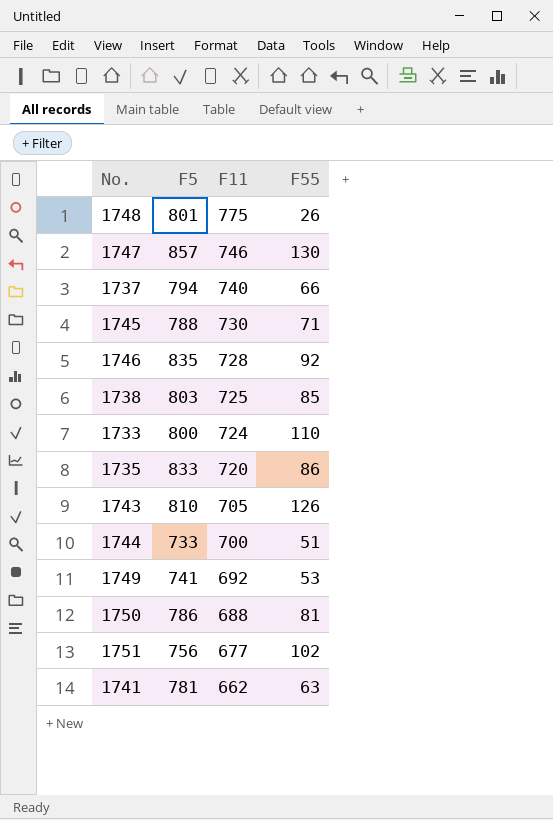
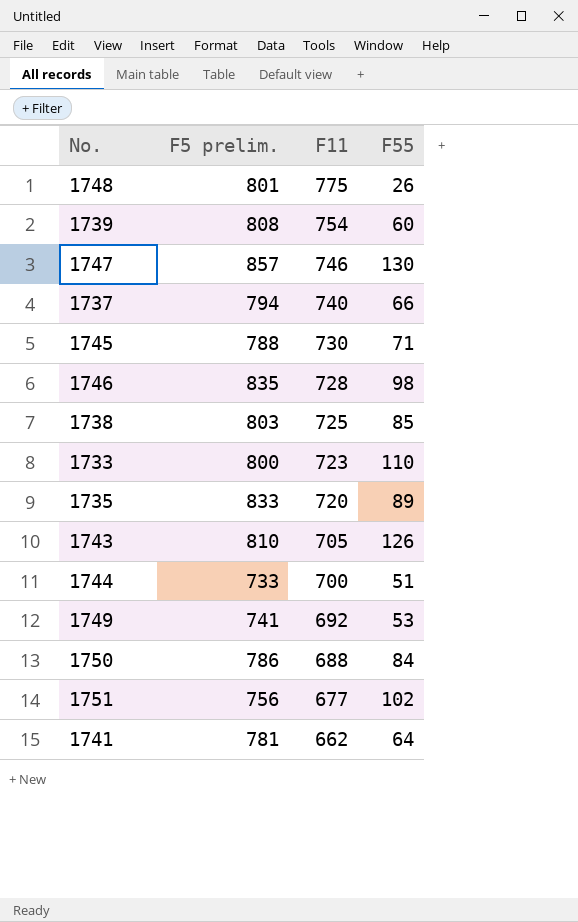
column name: F5 -> F5 prelim.
row 1739: none -> 808 | 754 | 60
1746 | F55: 92 -> 98
1733 | F11: 724 -> 723
1735 | F55: 86 -> 89
1750 | F55: 81 -> 84
1741 | F55: 63 -> 64

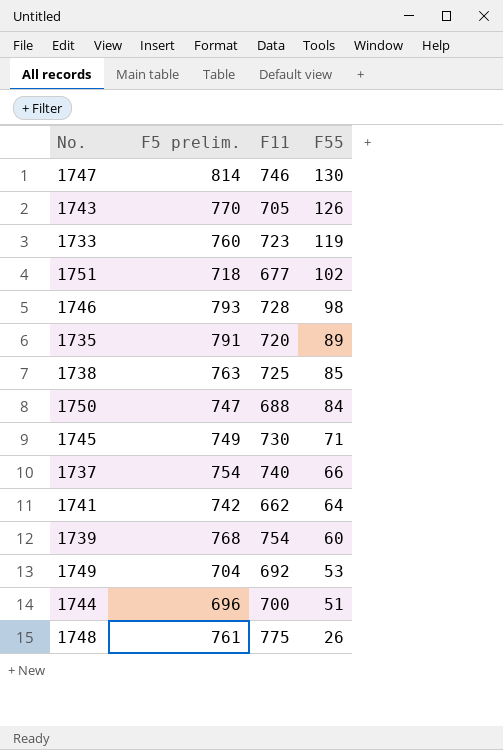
row order: F11 descending -> F55 descending
1747 | F5 prelim.: 857 -> 814
1743 | F5 prelim.: 810 -> 770
1733 | F5 prelim.: 800 -> 760
1733 | F55: 110 -> 119
1751 | F5 prelim.: 756 -> 718
1746 | F5 prelim.: 835 -> 793
1735 | F5 prelim.: 833 -> 791
1738 | F5 prelim.: 803 -> 763
1750 | F5 prelim.: 786 -> 747
1745 | F5 prelim.: 788 -> 749
1737 | F5 prelim.: 794 -> 754
1741 | F5 prelim.: 781 -> 742
1739 | F5 prelim.: 808 -> 768
1749 | F5 prelim.: 741 -> 704
1744 | F5 prelim.: 733 -> 696
1748 | F5 prelim.: 801 -> 761

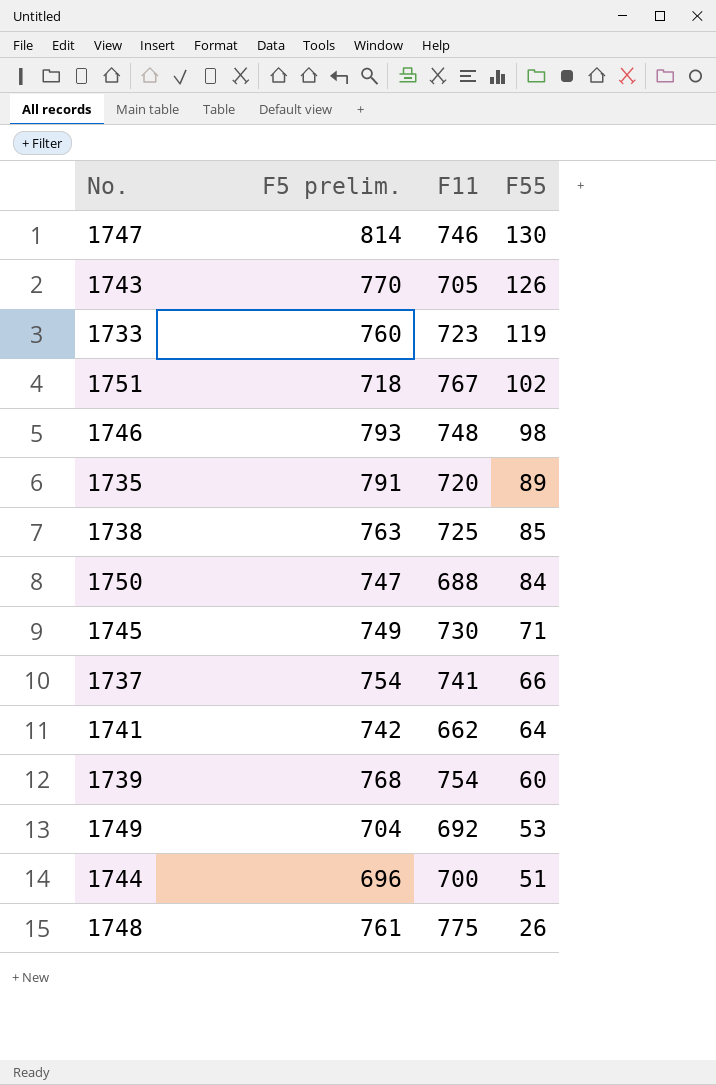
1751 | F11: 677 -> 767
1746 | F11: 728 -> 748
1737 | F11: 740 -> 741

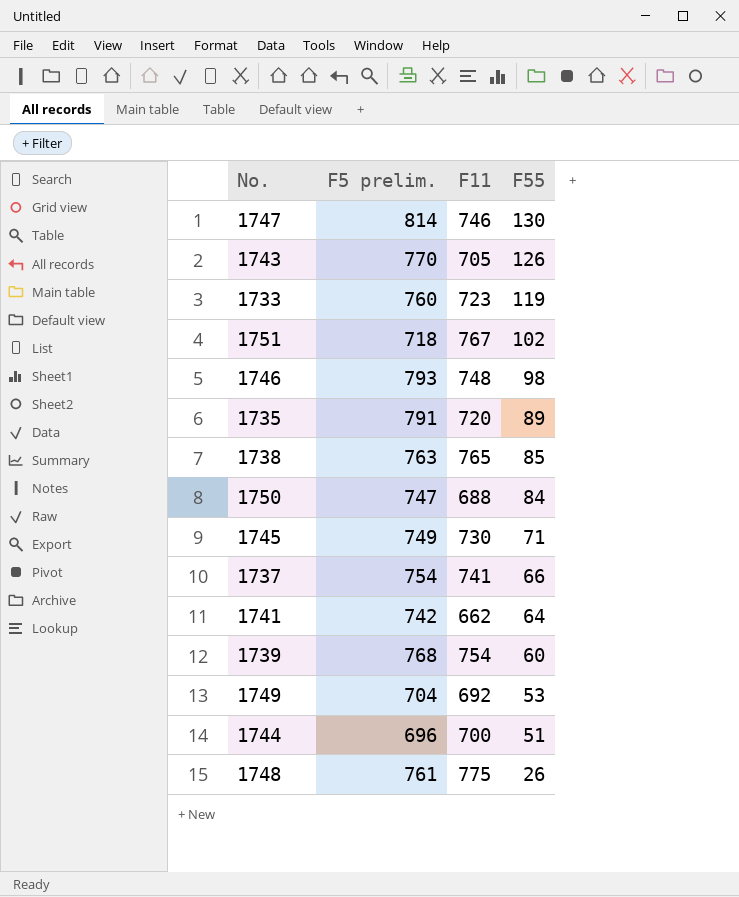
1738 | F11: 725 -> 765

